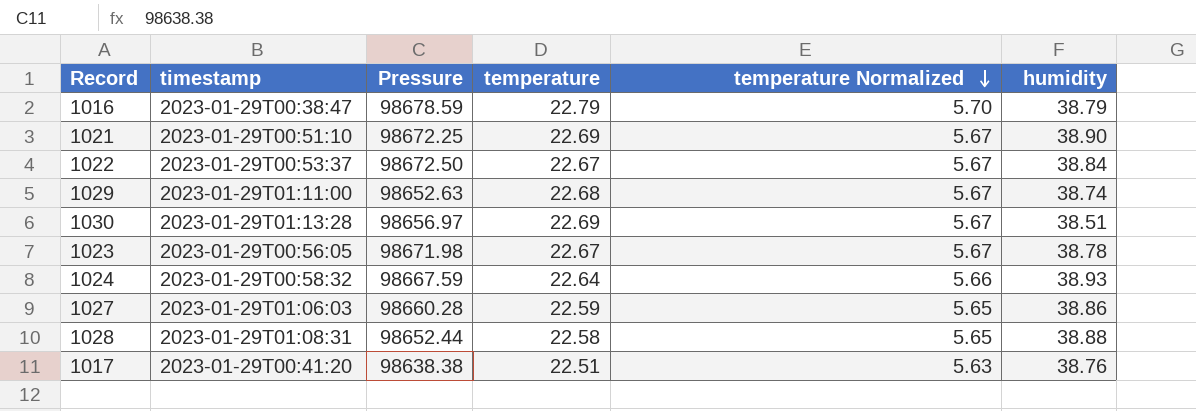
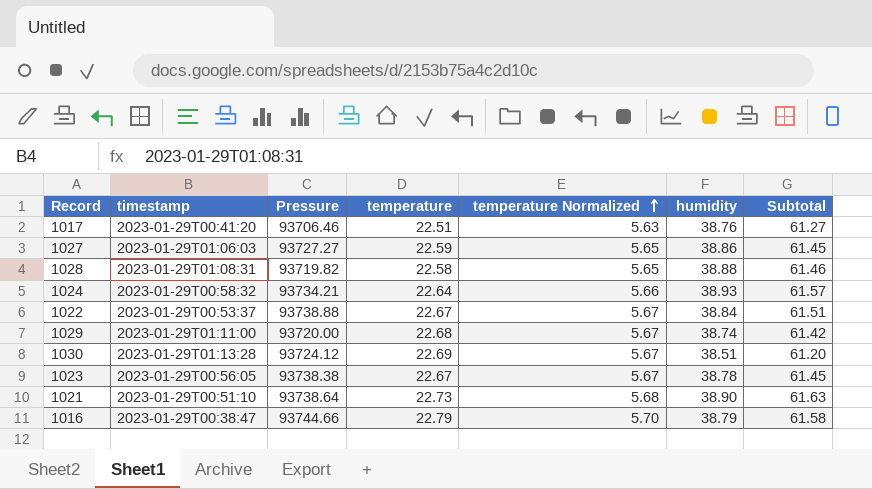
row order: temperature Normalized descending -> temperature Normalized ascending
column Subtotal | formula: none -> [temperature] + [humidity]
1017 | Pressure: 98638.38 -> 93706.46
1027 | Pressure: 98660.28 -> 93727.27
1028 | Pressure: 98652.44 -> 93719.82
1024 | Pressure: 98667.59 -> 93734.21
1022 | Pressure: 98672.50 -> 93738.88
1029 | Pressure: 98652.63 -> 93720.00
1030 | Pressure: 98656.97 -> 93724.12
1023 | Pressure: 98671.98 -> 93738.38
1021 | Pressure: 98672.25 -> 93738.64
1021 | temperature: 22.69 -> 22.73
1021 | temperature Normalized: 5.67 -> 5.68
1016 | Pressure: 98678.59 -> 93744.66

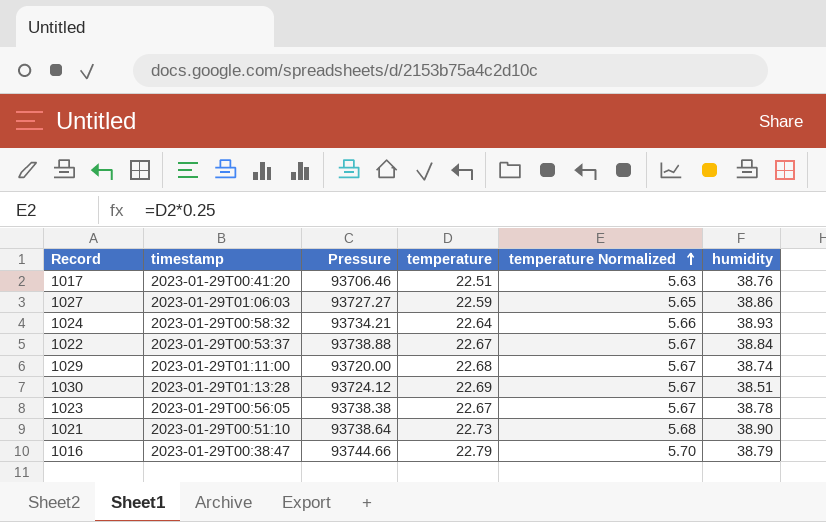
column Subtotal | formula: [temperature] + [humidity] -> none
row 1028: 2023-01-29T01:08:31 | 93719.82 | 22.58 | 5.65 | 38.88 | 61.46 -> none

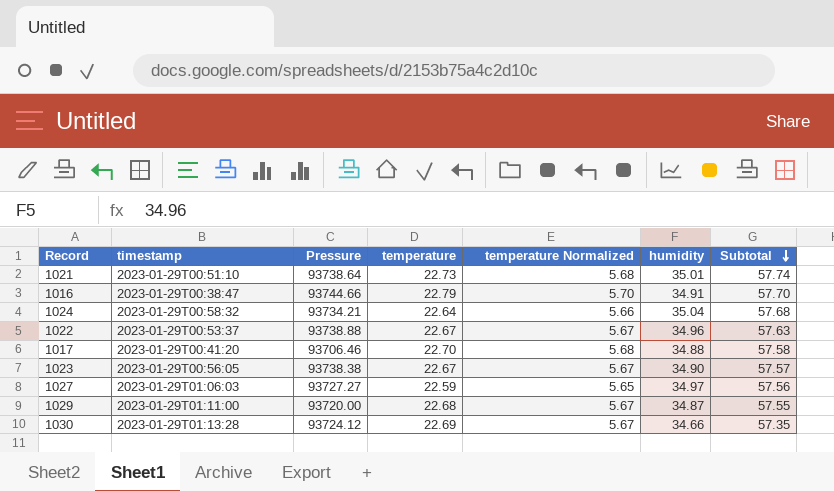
row order: temperature Normalized ascending -> Subtotal descending
column Subtotal | formula: none -> [temperature] + [humidity]
1021 | humidity: 38.90 -> 35.01
1016 | humidity: 38.79 -> 34.91
1024 | humidity: 38.93 -> 35.04
1022 | humidity: 38.84 -> 34.96
1017 | temperature: 22.51 -> 22.70
1017 | temperature Normalized: 5.63 -> 5.68
1017 | humidity: 38.76 -> 34.88
1023 | humidity: 38.78 -> 34.90
1027 | humidity: 38.86 -> 34.97
1029 | humidity: 38.74 -> 34.87
1030 | humidity: 38.51 -> 34.66

